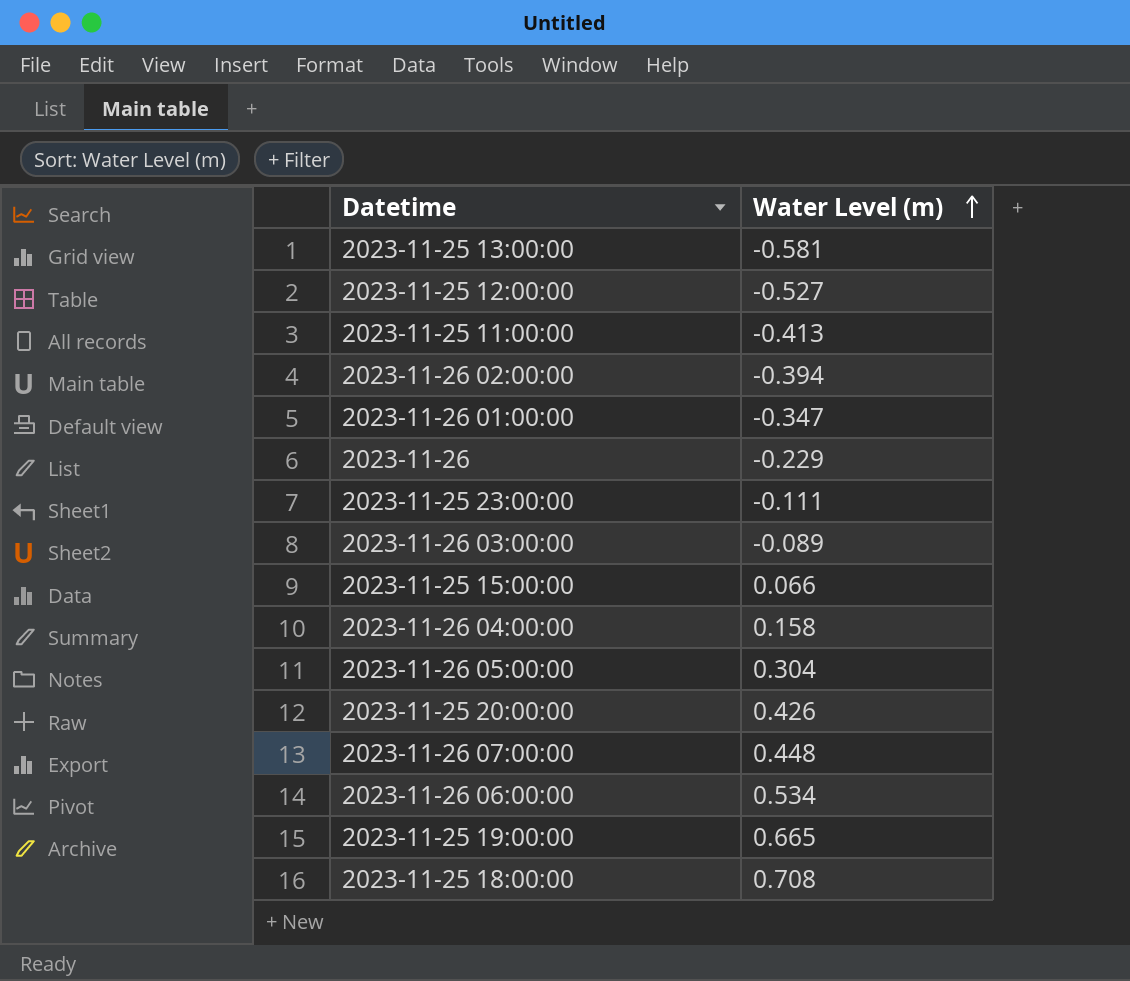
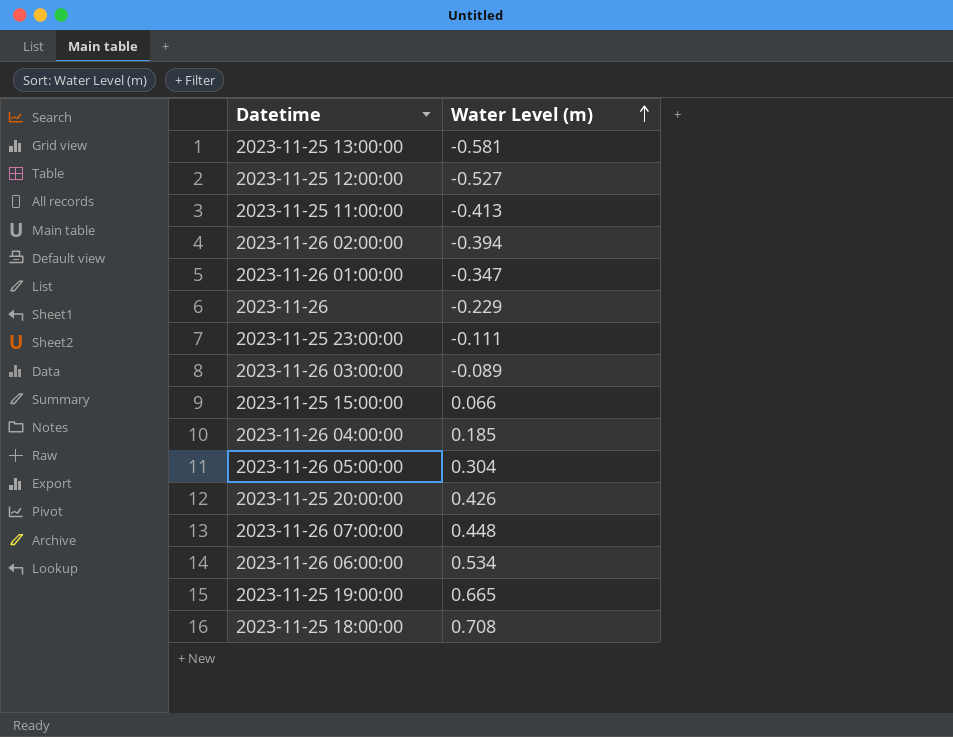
2023-11-26 04:00:00 | Water Level (m): 0.158 -> 0.185

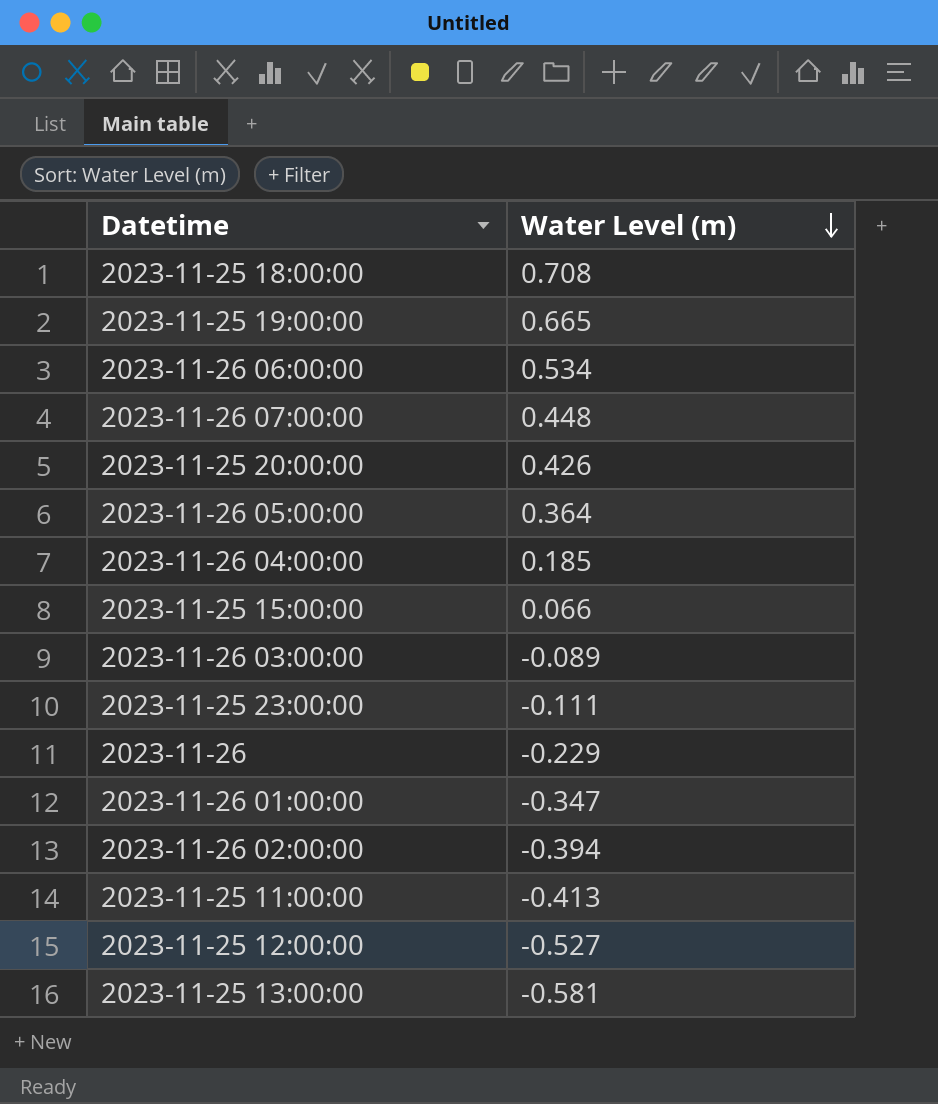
row order: Water Level (m) ascending -> Water Level (m) descending
2023-11-26 05:00:00 | Water Level (m): 0.304 -> 0.364

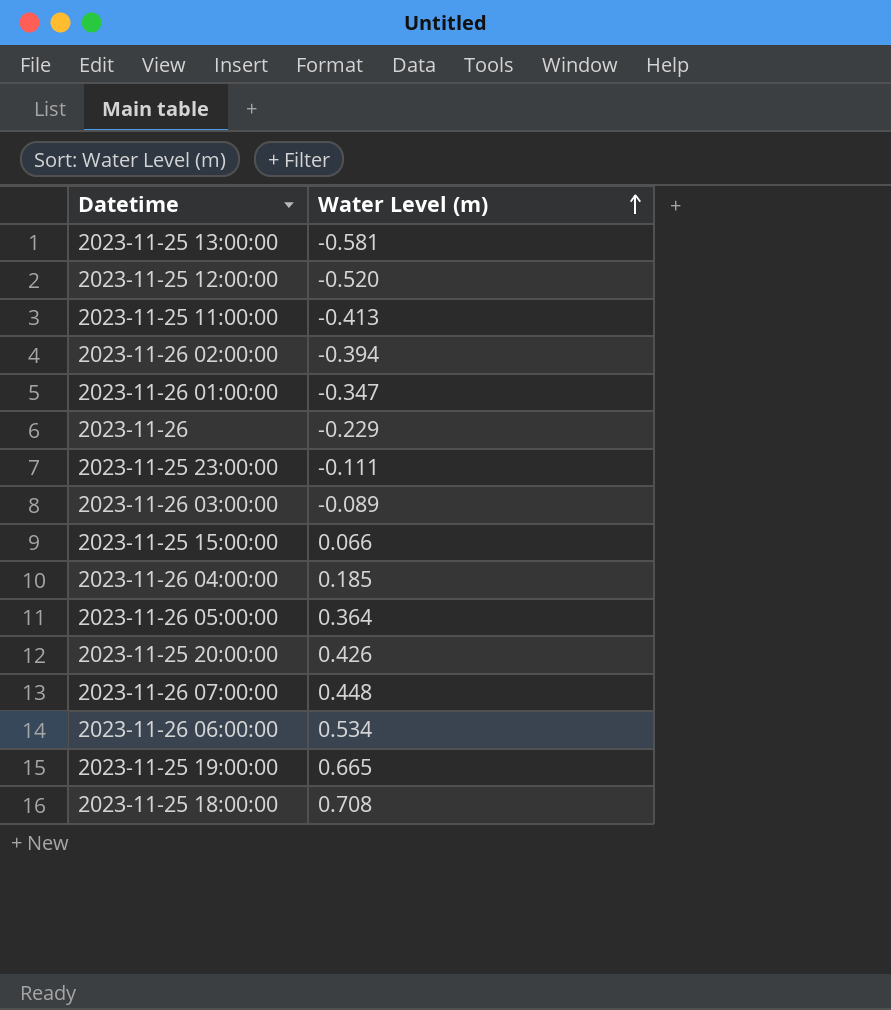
row order: Water Level (m) descending -> Water Level (m) ascending
2023-11-25 12:00:00 | Water Level (m): -0.527 -> -0.520

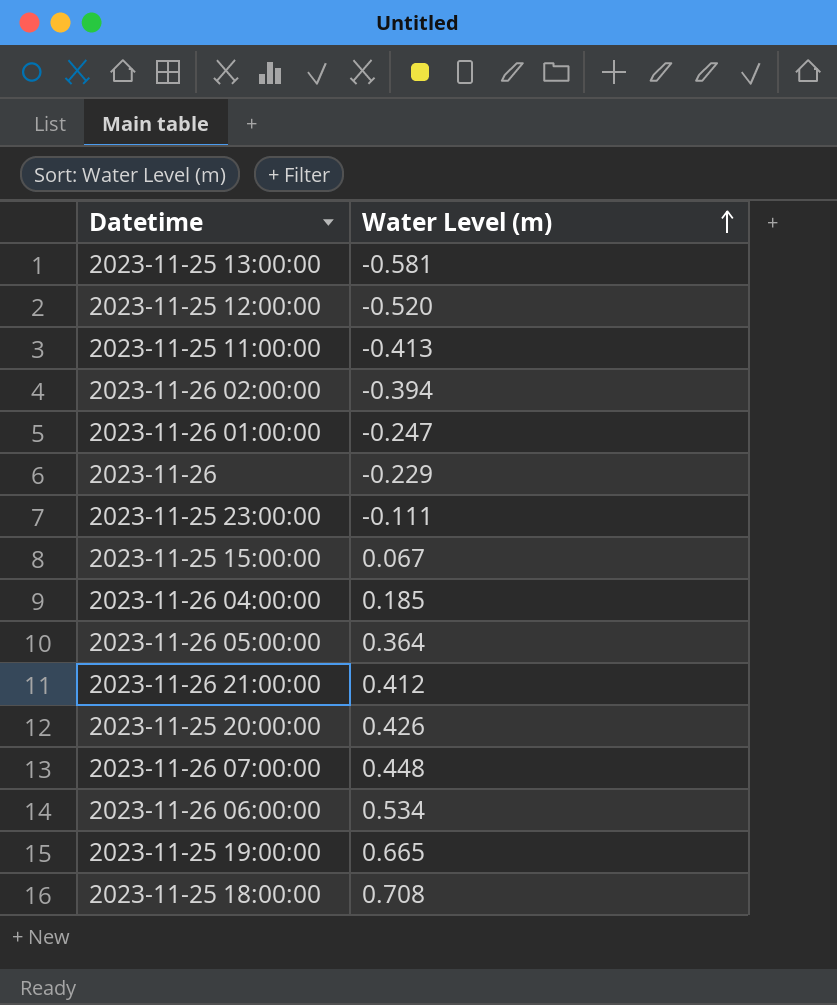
row 2023-11-26 03:00:00: -0.089 -> none
2023-11-26 01:00:00 | Water Level (m): -0.347 -> -0.247
2023-11-25 15:00:00 | Water Level (m): 0.066 -> 0.067
row 2023-11-26 21:00:00: none -> 0.412

